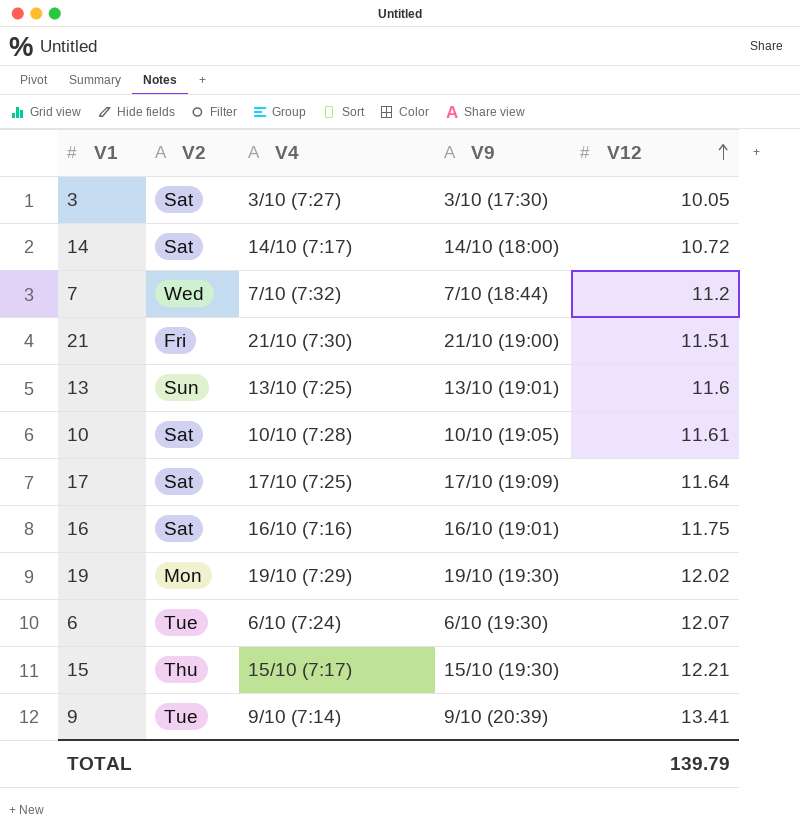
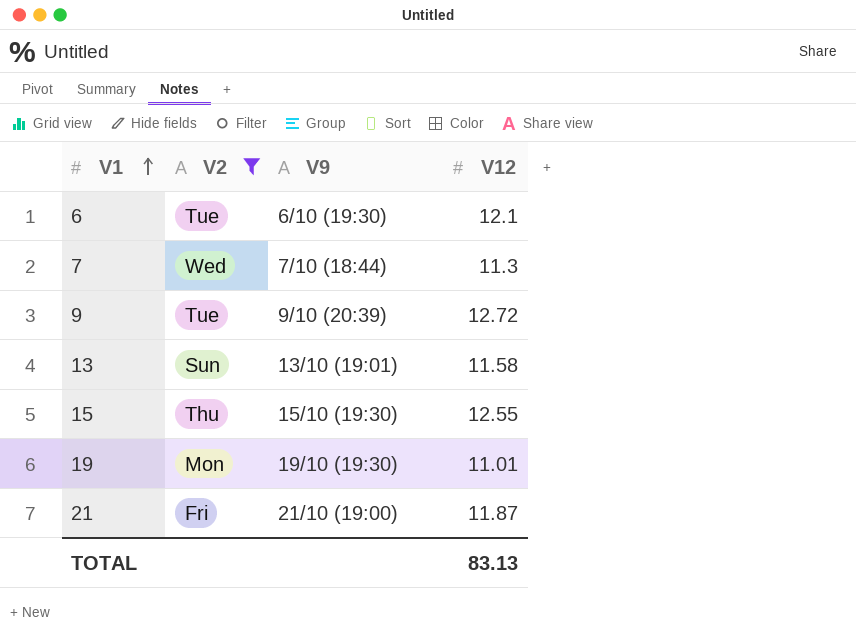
filter: none -> V2 != Sat
row order: V12 ascending -> V1 ascending
column V4 | position: 3 -> none
6 | V12: 12.07 -> 12.1
7 | V12: 11.2 -> 11.3
9 | V12: 13.41 -> 12.72
13 | V12: 11.6 -> 11.58
15 | V12: 12.21 -> 12.55
19 | V12: 12.02 -> 11.01
21 | V12: 11.51 -> 11.87
TOTAL | V12: 139.79 -> 83.13

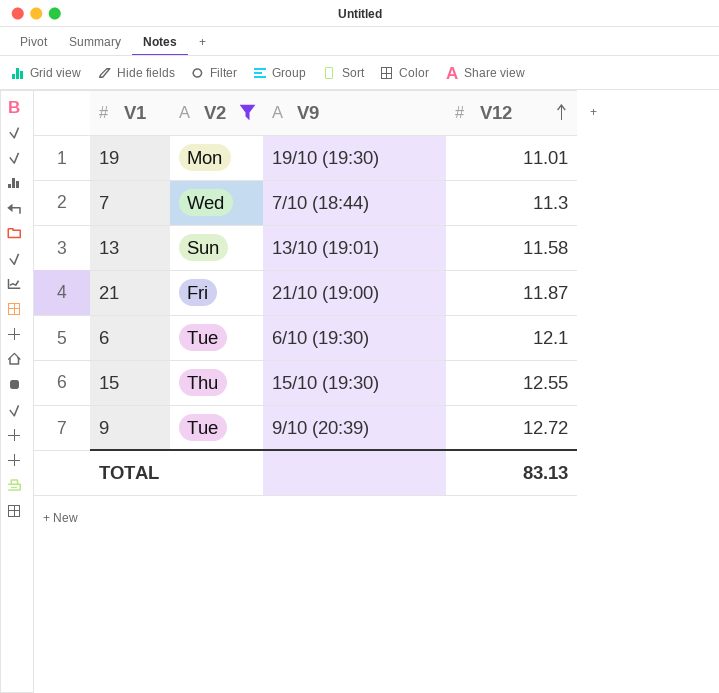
row order: V1 ascending -> V12 ascending

